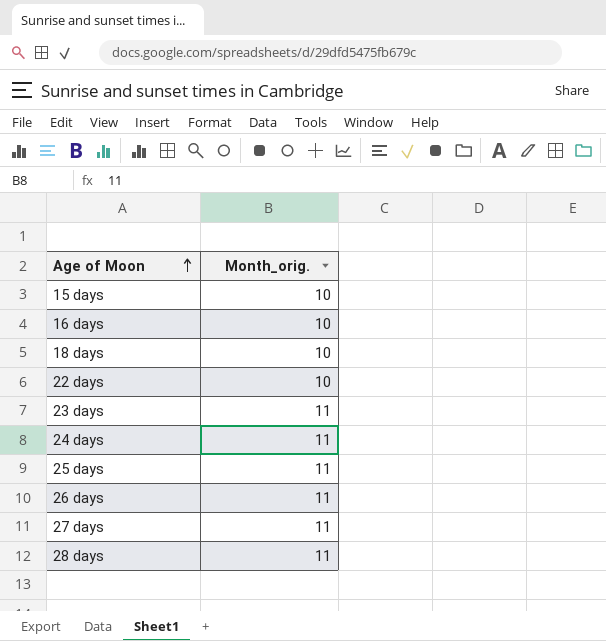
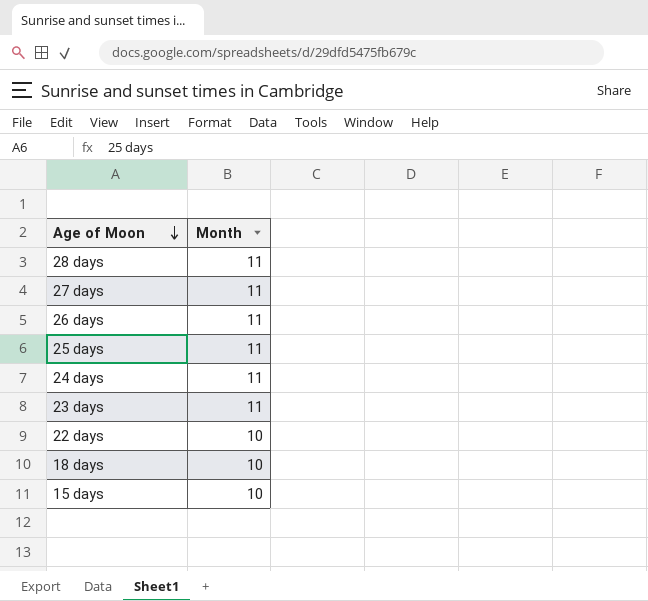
row order: Age of Moon ascending -> Age of Moon descending
column name: Month_orig. -> Month
row 16 days: 10 -> none

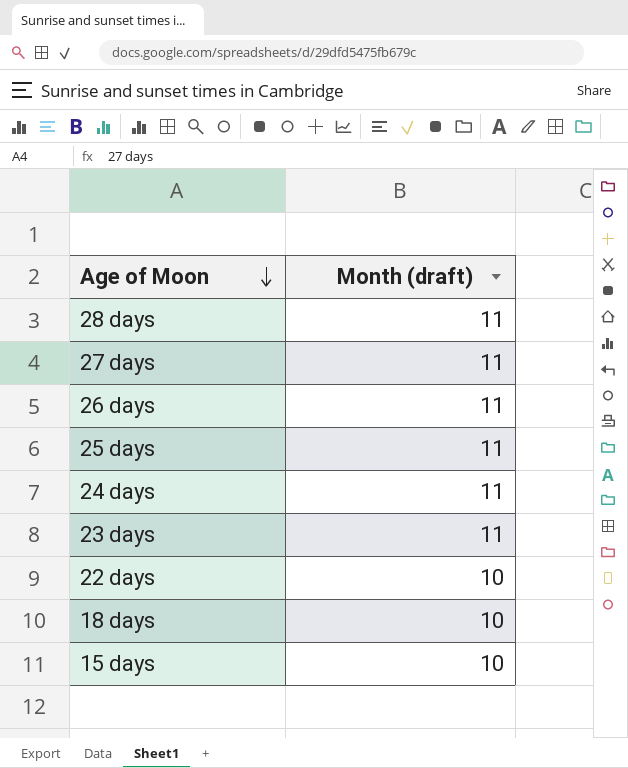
column name: Month -> Month (draft)

